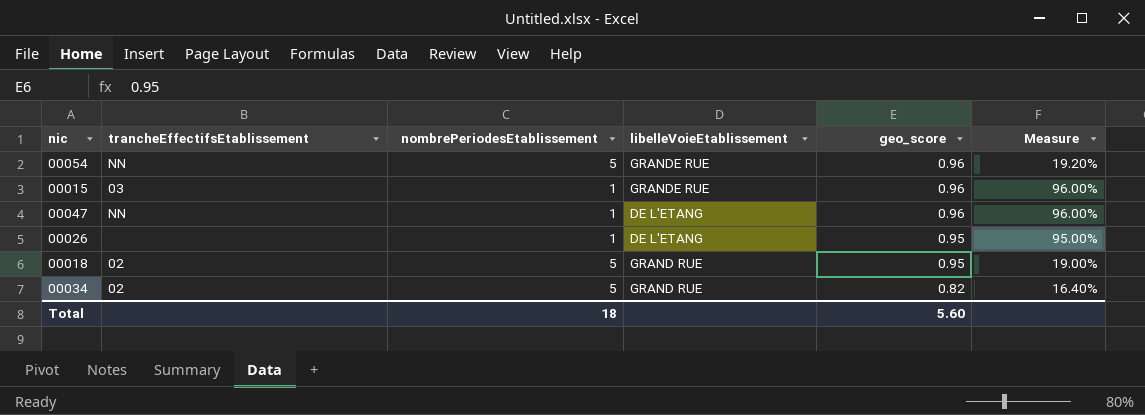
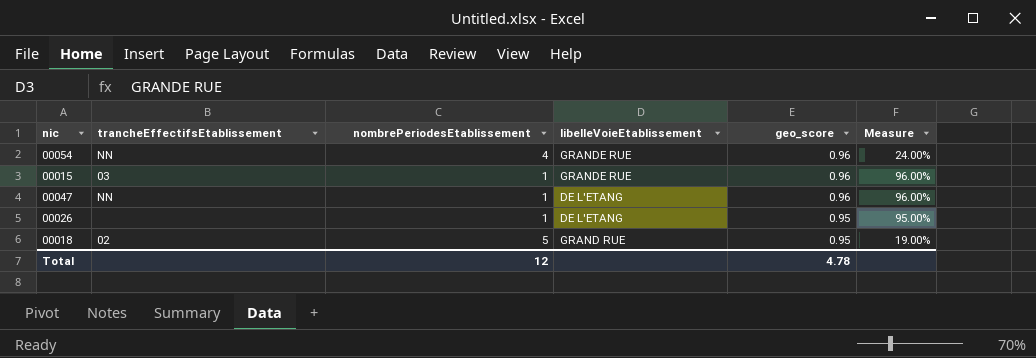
row 00034: 02 | 5 | GRAND RUE | 0.82 | 16.40% -> none
00054 | nombrePeriodesEtablissement: 5 -> 4
00054 | Measure: 19.20% -> 24.00%
Total | nombrePeriodesEtablissement: 18 -> 12
Total | geo_score: 5.60 -> 4.78

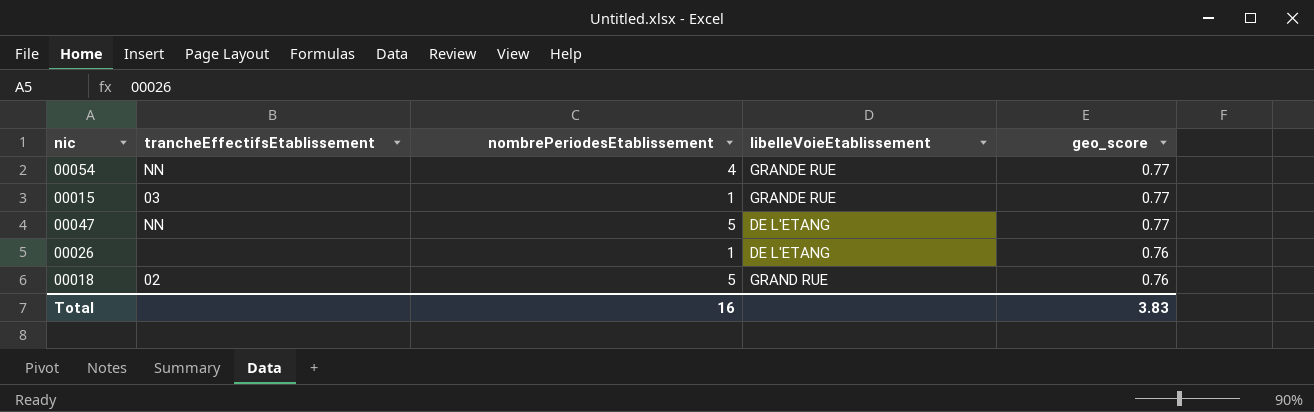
column Measure | formula: [geo_score] / [nombrePeriodesEtablissement] -> none
00054 | geo_score: 0.96 -> 0.77
00015 | geo_score: 0.96 -> 0.77
00047 | nombrePeriodesEtablissement: 1 -> 5
00047 | geo_score: 0.96 -> 0.77
00026 | geo_score: 0.95 -> 0.76
00018 | geo_score: 0.95 -> 0.76
Total | nombrePeriodesEtablissement: 12 -> 16
Total | geo_score: 4.78 -> 3.83

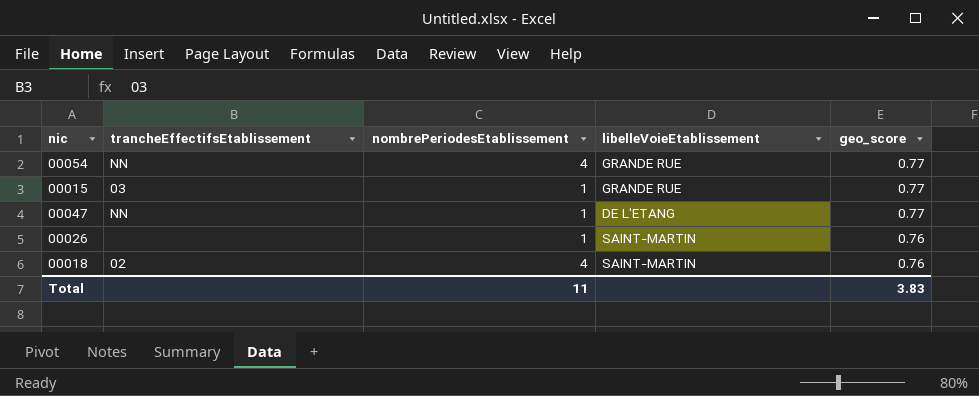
00047 | nombrePeriodesEtablissement: 5 -> 1
00026 | libelleVoieEtablissement: DE L'ETANG -> SAINT-MARTIN
00018 | nombrePeriodesEtablissement: 5 -> 4
00018 | libelleVoieEtablissement: GRAND RUE -> SAINT-MARTIN
Total | nombrePeriodesEtablissement: 16 -> 11

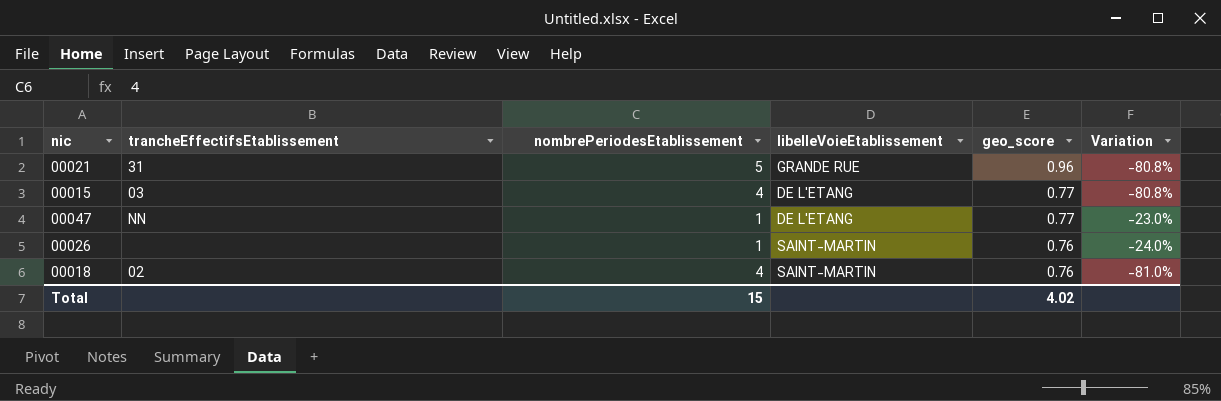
column Variation | formula: none -> ([geo_score] - [nombrePeriodesEtablissement]) / [nombrePeriodesEtablissement]
row 00054: NN | 4 | GRANDE RUE | 0.77 -> none
row 00021: none -> 31 | 5 | GRANDE RUE | 0.96 | -80.8%
00015 | nombrePeriodesEtablissement: 1 -> 4
00015 | libelleVoieEtablissement: GRANDE RUE -> DE L'ETANG
Total | nombrePeriodesEtablissement: 11 -> 15
Total | geo_score: 3.83 -> 4.02

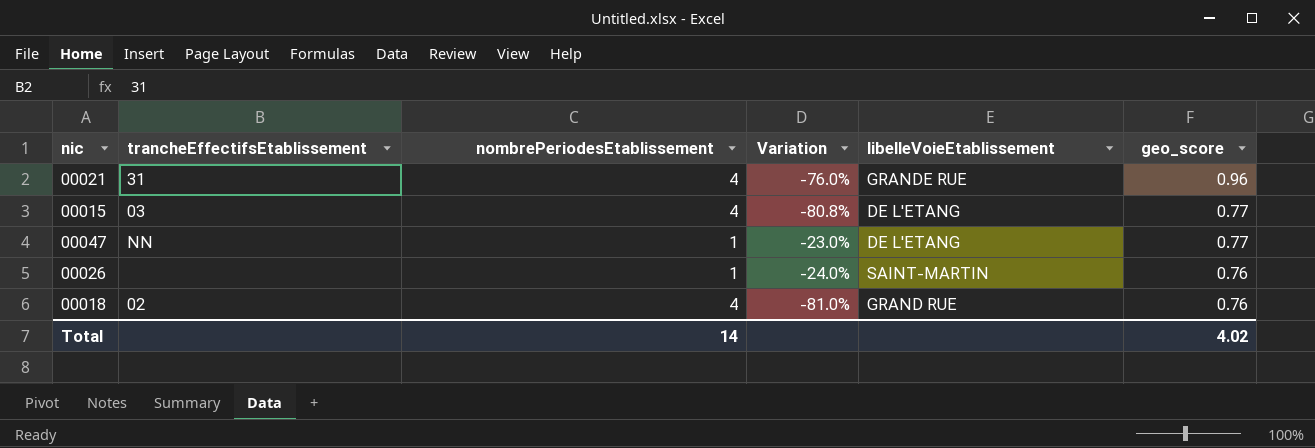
column Variation | position: 6 -> 4
00021 | nombrePeriodesEtablissement: 5 -> 4
00021 | Variation: -80.8% -> -76.0%
00018 | libelleVoieEtablissement: SAINT-MARTIN -> GRAND RUE
Total | nombrePeriodesEtablissement: 15 -> 14

